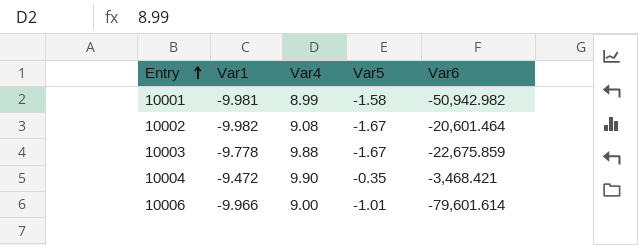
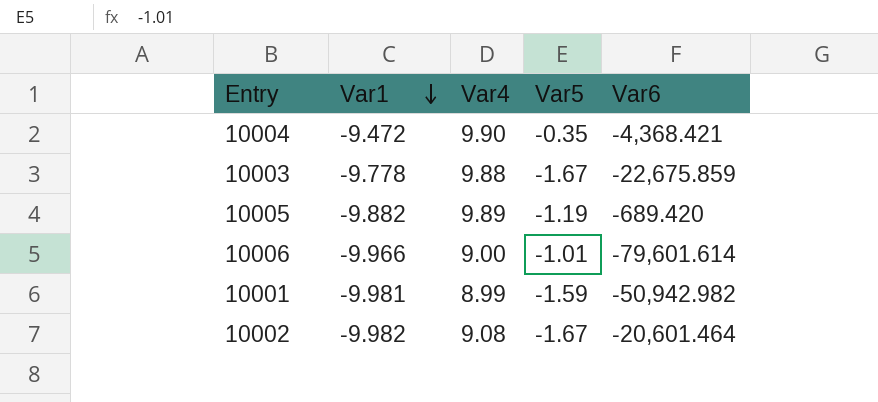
row order: Entry ascending -> Var1 descending
10004 | Var6: -3,468.421 -> -4,368.421
row 10005: none -> -9.882 | 9.89 | -1.19 | -689.420
10001 | Var5: -1.58 -> -1.59

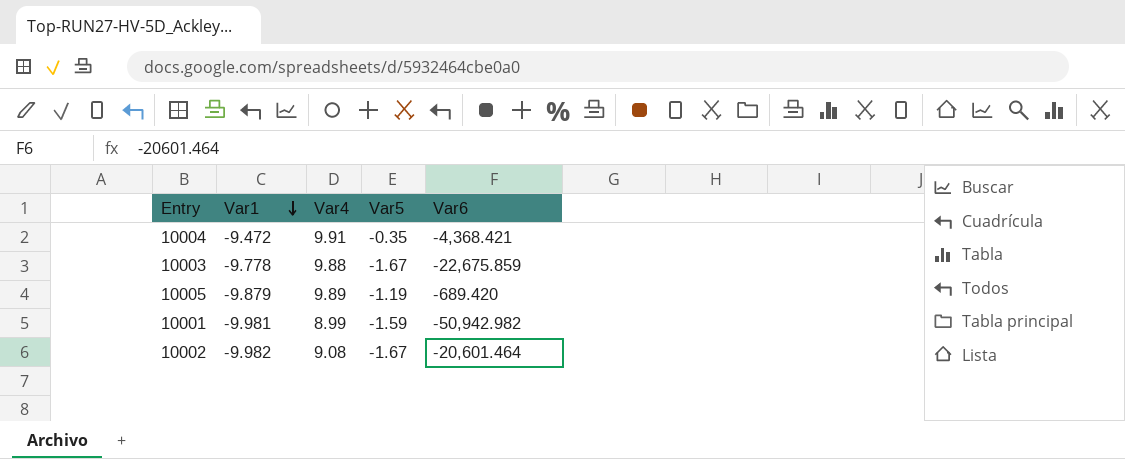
row 10006: -9.966 | 9.00 | -1.01 | -79,601.614 -> none
10004 | Var4: 9.90 -> 9.91
10005 | Var1: -9.882 -> -9.879

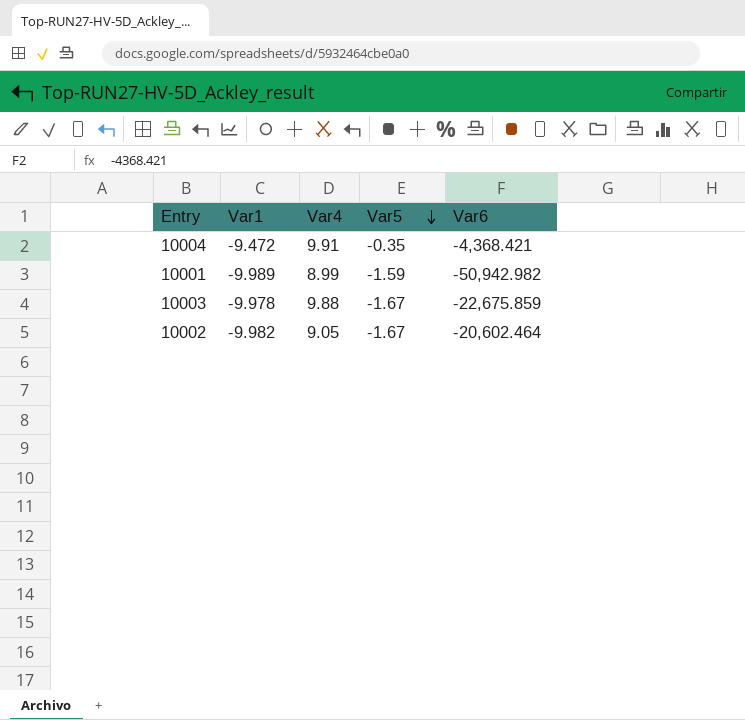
row order: Var1 descending -> Var5 descending
row 10005: -9.879 | 9.89 | -1.19 | -689.420 -> none
10001 | Var1: -9.981 -> -9.989
10003 | Var1: -9.778 -> -9.978
10002 | Var4: 9.08 -> 9.05
10002 | Var6: -20,601.464 -> -20,602.464

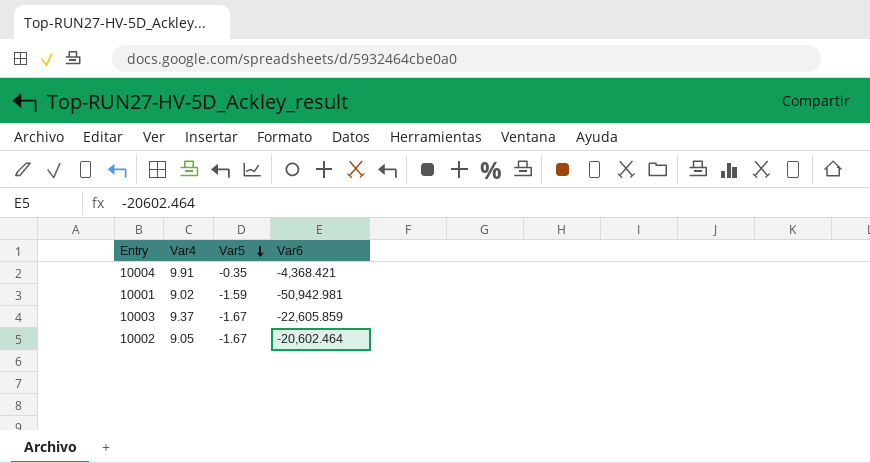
column Var1 | position: 2 -> none
10001 | Var4: 8.99 -> 9.02
10001 | Var6: -50,942.982 -> -50,942.981
10003 | Var4: 9.88 -> 9.37
10003 | Var6: -22,675.859 -> -22,605.859

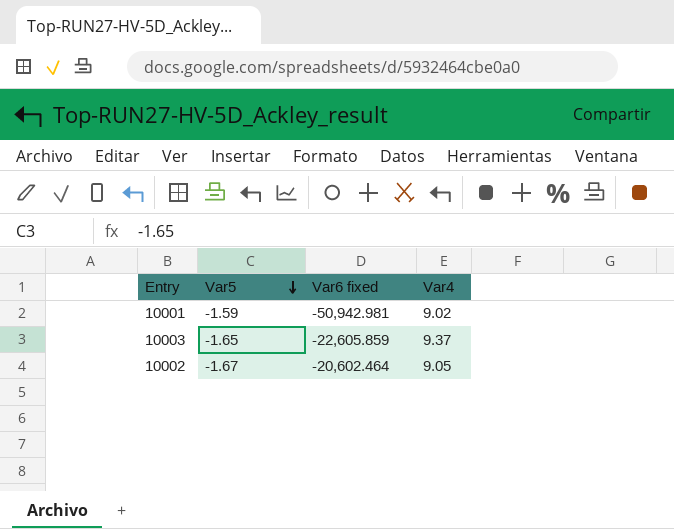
column name: Var6 -> Var6 fixed
column Var4 | position: 2 -> 4
row 10004: 9.91 | -0.35 | -4,368.421 -> none
10003 | Var5: -1.67 -> -1.65

